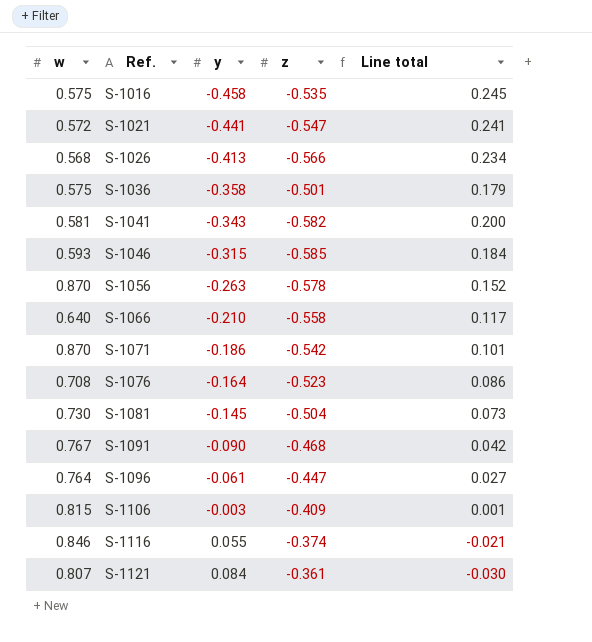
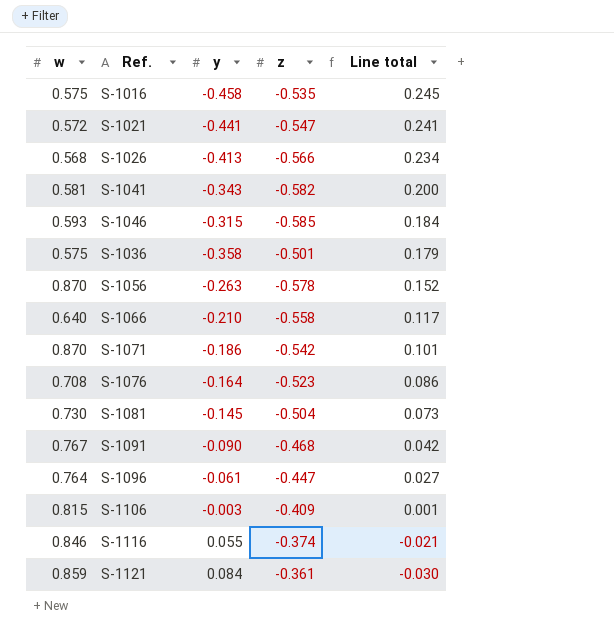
row order: Ref. ascending -> Line total descending
S-1121 | w: 0.807 -> 0.859

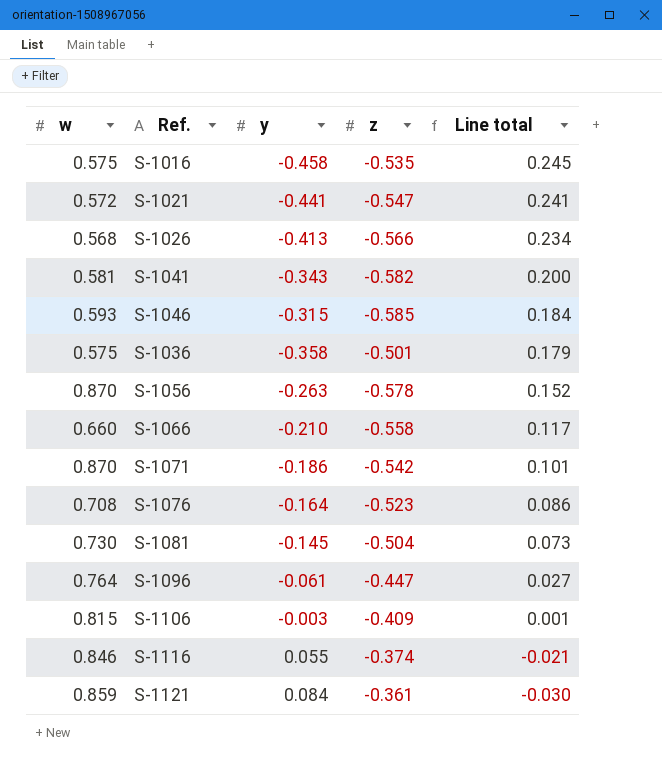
row S-1091: 0.767 | -0.090 | -0.468 | 0.042 -> none
S-1066 | w: 0.640 -> 0.660

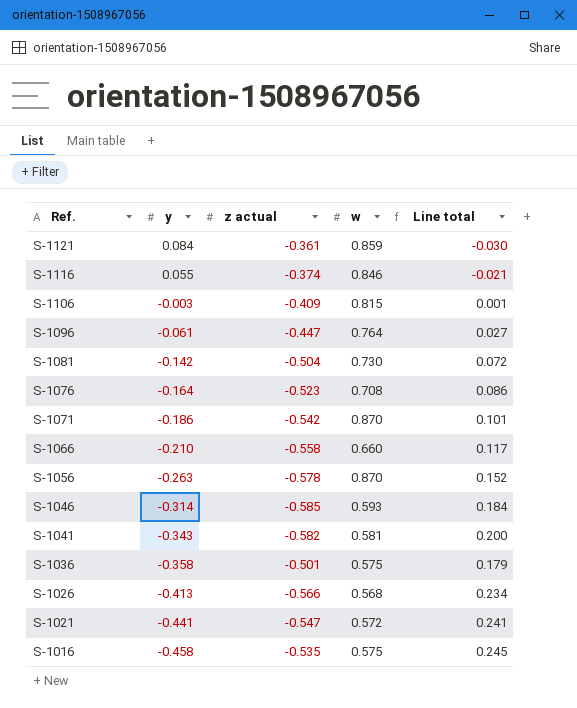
row order: Line total descending -> Ref. descending
column name: z -> z actual
column w | position: 1 -> 4
S-1081 | y: -0.145 -> -0.142
S-1081 | Line total: 0.073 -> 0.072
S-1046 | y: -0.315 -> -0.314

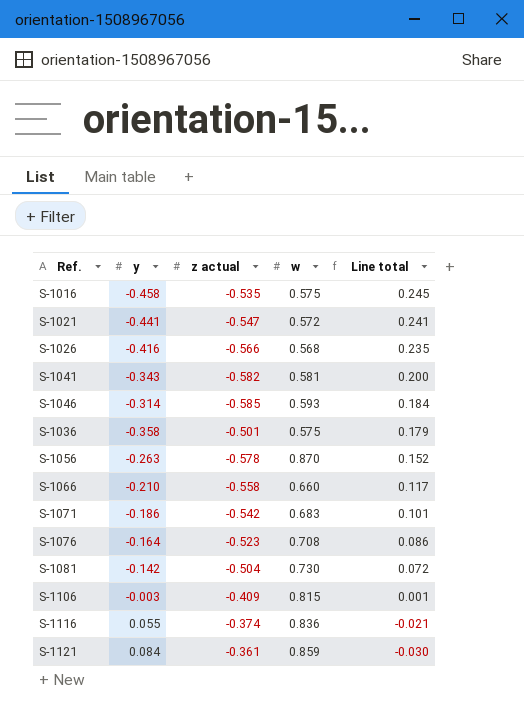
row order: Ref. descending -> Line total descending
row S-1096: -0.061 | -0.447 | 0.764 | 0.027 -> none
S-1026 | y: -0.413 -> -0.416
S-1026 | Line total: 0.234 -> 0.235
S-1071 | w: 0.870 -> 0.683
S-1116 | w: 0.846 -> 0.836

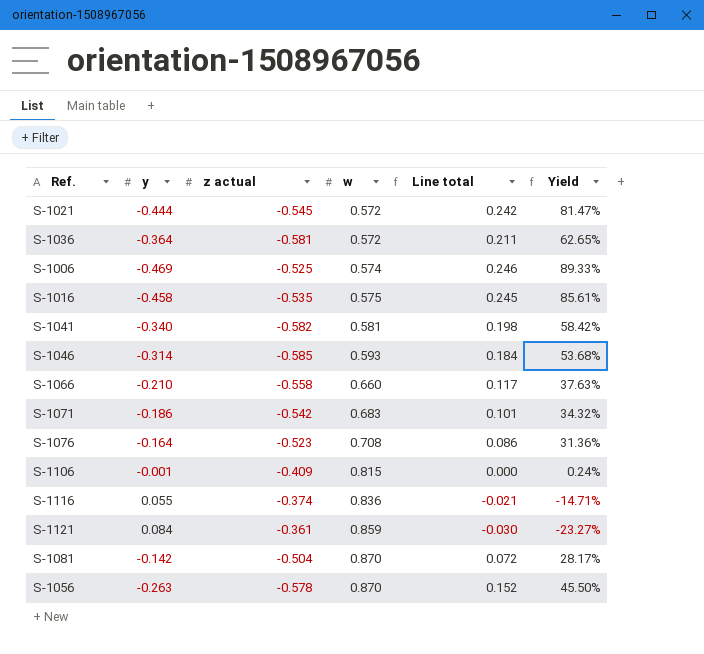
row order: Line total descending -> w ascending
column Yield | formula: none -> [y] / [z actual]
row S-1026: -0.416 | -0.566 | 0.568 | 0.235 -> none
S-1021 | y: -0.441 -> -0.444
S-1021 | z actual: -0.547 -> -0.545
S-1021 | Line total: 0.241 -> 0.242
S-1036 | y: -0.358 -> -0.364
S-1036 | z actual: -0.501 -> -0.581
S-1036 | w: 0.575 -> 0.572
S-1036 | Line total: 0.179 -> 0.211
row S-1006: none -> -0.469 | -0.525 | 0.574 | 0.246 | 89.33%
S-1041 | y: -0.343 -> -0.340
S-1041 | Line total: 0.200 -> 0.198
S-1106 | y: -0.003 -> -0.001
S-1106 | Line total: 0.001 -> 0.000
S-1081 | w: 0.730 -> 0.870

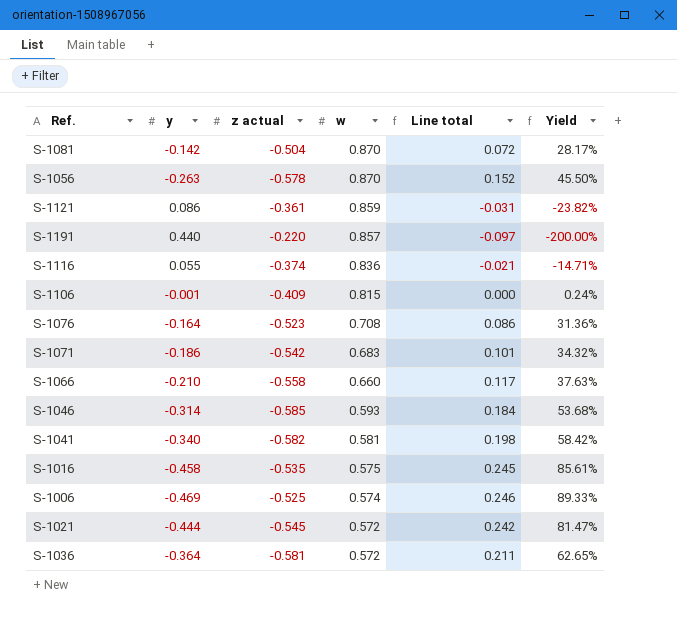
row order: w ascending -> w descending
S-1121 | y: 0.084 -> 0.086
S-1121 | Line total: -0.030 -> -0.031
S-1121 | Yield: -23.27% -> -23.82%
row S-1191: none -> 0.440 | -0.220 | 0.857 | -0.097 | -200.00%

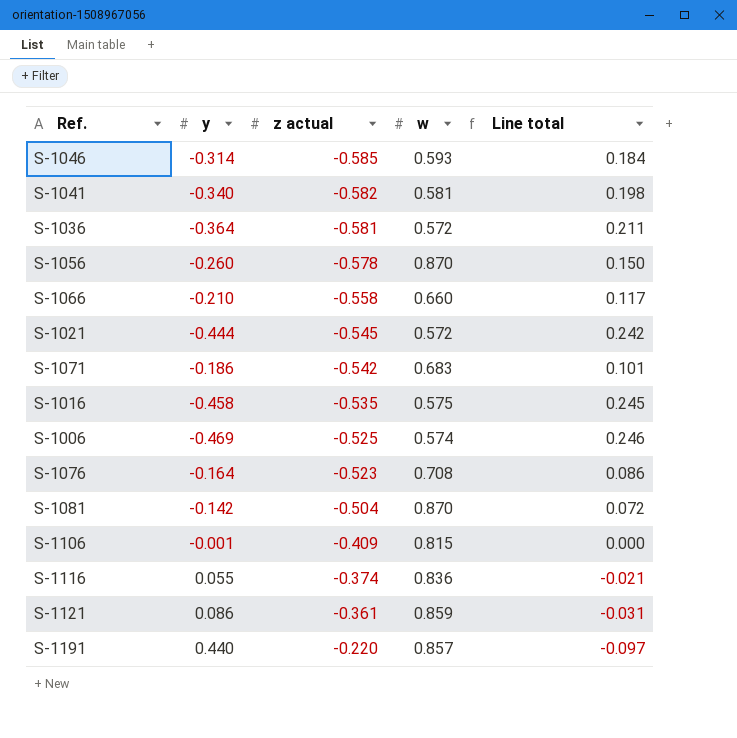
row order: w descending -> z actual ascending
column Yield | formula: [y] / [z actual] -> none
S-1056 | y: -0.263 -> -0.260
S-1056 | Line total: 0.152 -> 0.150

